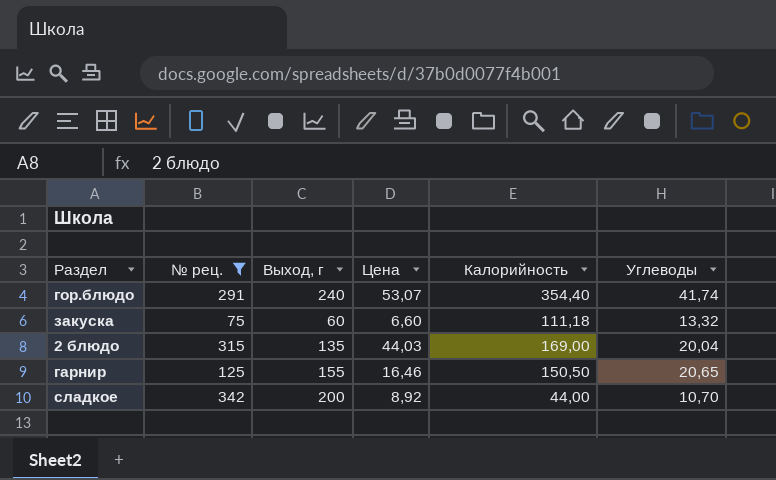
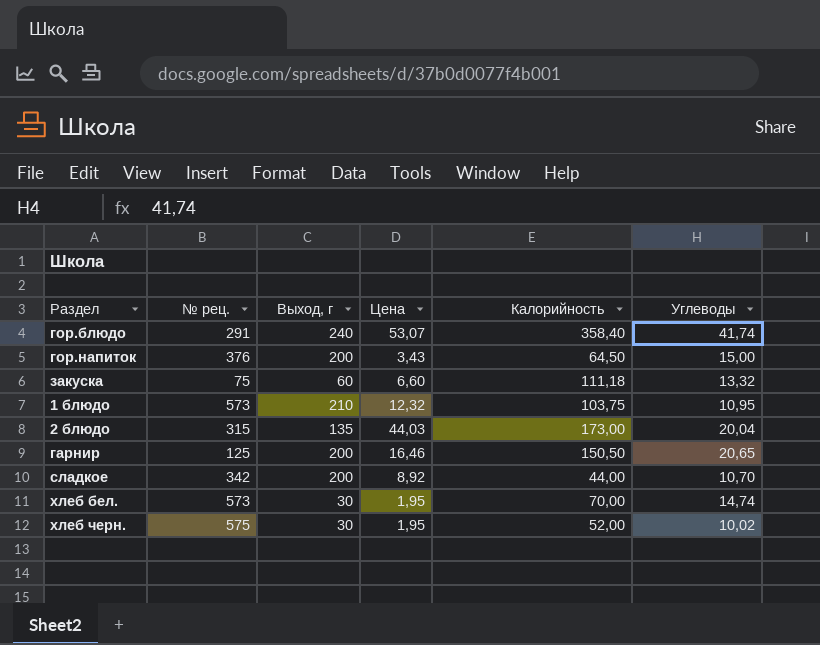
filter: № рец. <= 342 -> none
гор.блюдо | Калорийность: 354,40 -> 358,40
2 блюдо | Калорийность: 169,00 -> 173,00
гарнир | Выход, г: 155 -> 200

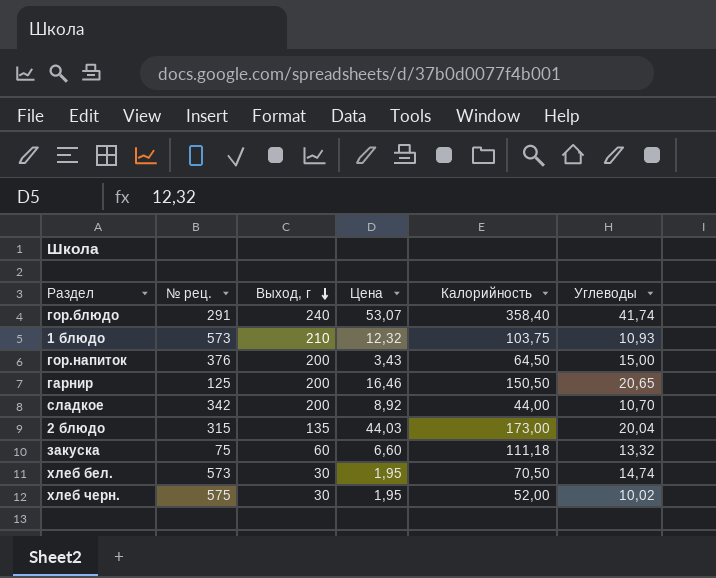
row order: none -> Выход, г descending
1 блюдо | Углеводы: 10,95 -> 10,93
хлеб бел. | Калорийность: 70,00 -> 70,50

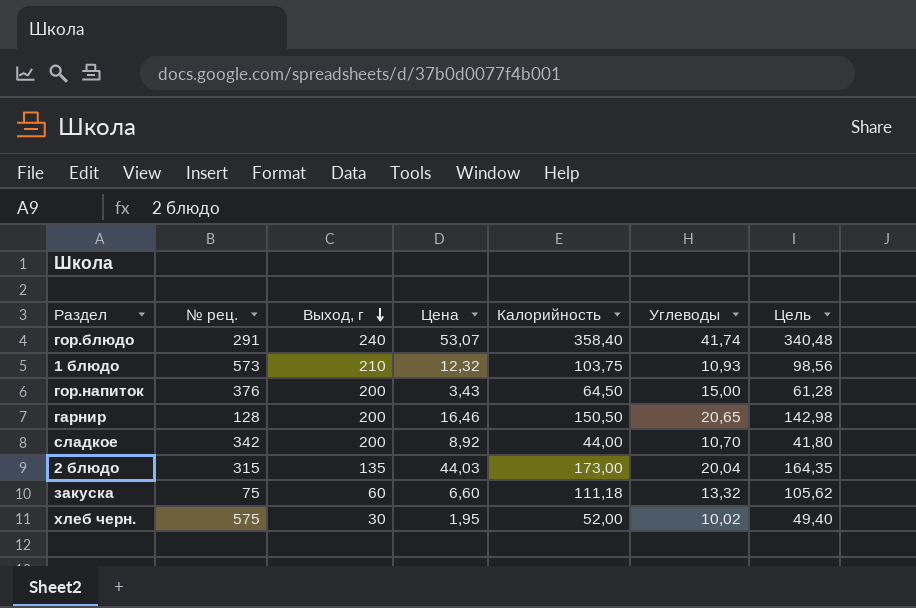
column Цель | formula: none -> [Калорийность] * 0,95
row хлеб бел.: 573 | 30 | 1,95 | 70,50 | 14,74 -> none
гарнир | № рец.: 125 -> 128

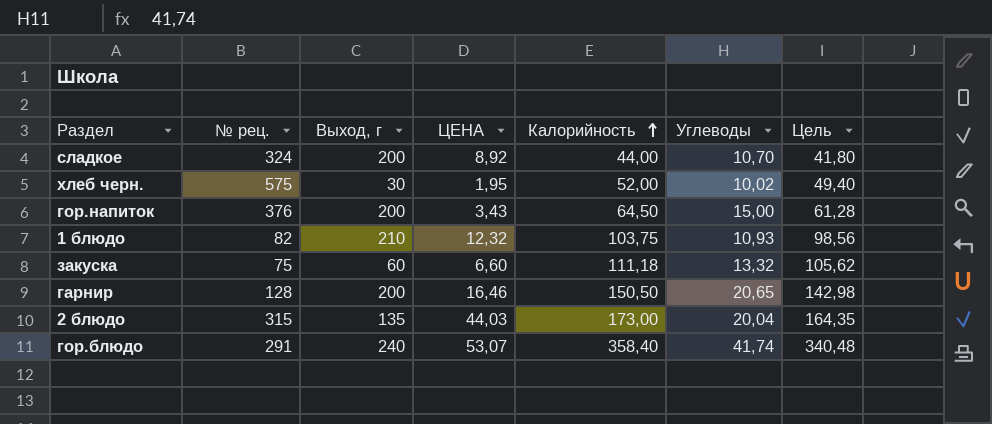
row order: Выход, г descending -> Калорийность ascending
column name: Цена -> ЦЕНА
сладкое | № рец.: 342 -> 324
1 блюдо | № рец.: 573 -> 82

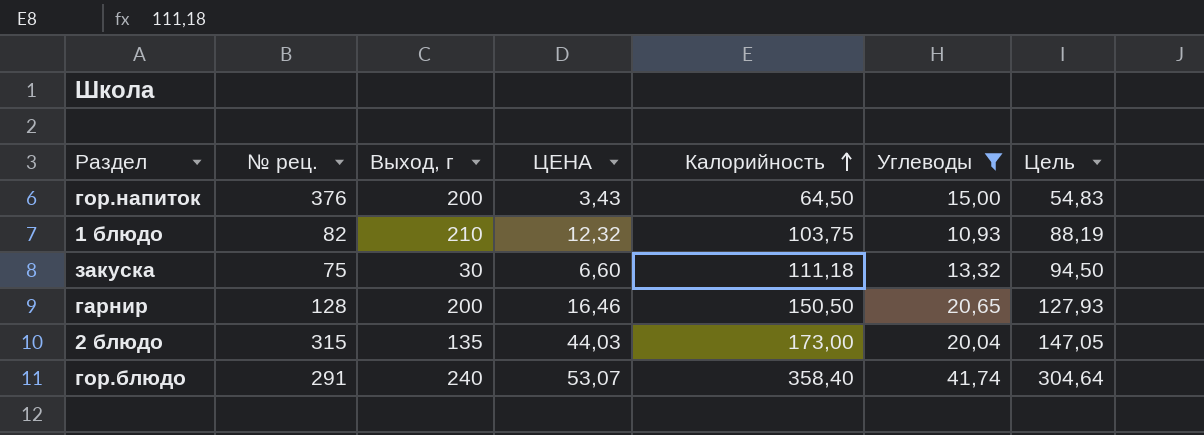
filter: none -> Углеводы >= 10,93
column Цель | formula: [Калорийность] * 0,95 -> [Калорийность] * 0,85
закуска | Выход, г: 60 -> 30

